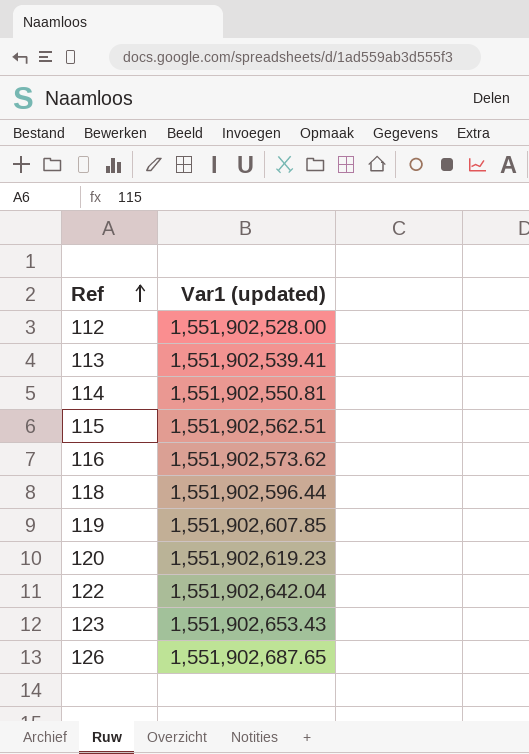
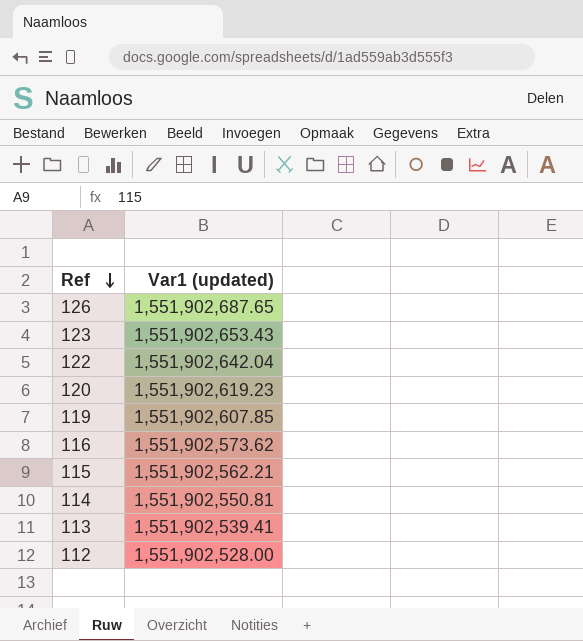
row order: Ref ascending -> Ref descending
row 118: 1,551,902,596.44 -> none
115 | Var1 (updated): 1,551,902,562.51 -> 1,551,902,562.21

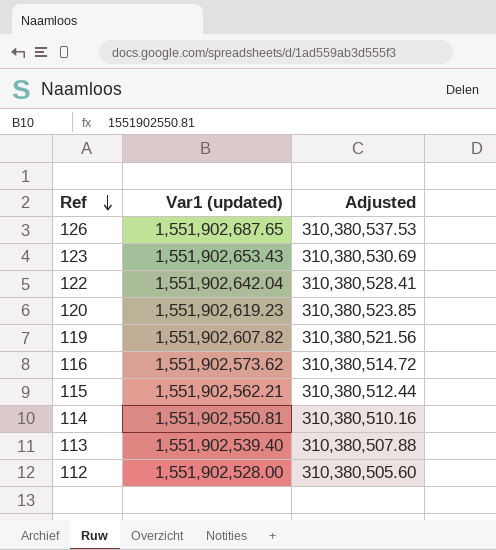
column Adjusted | formula: none -> [Var1 (updated)] * 0.2
119 | Var1 (updated): 1,551,902,607.85 -> 1,551,902,607.82
113 | Var1 (updated): 1,551,902,539.41 -> 1,551,902,539.40

